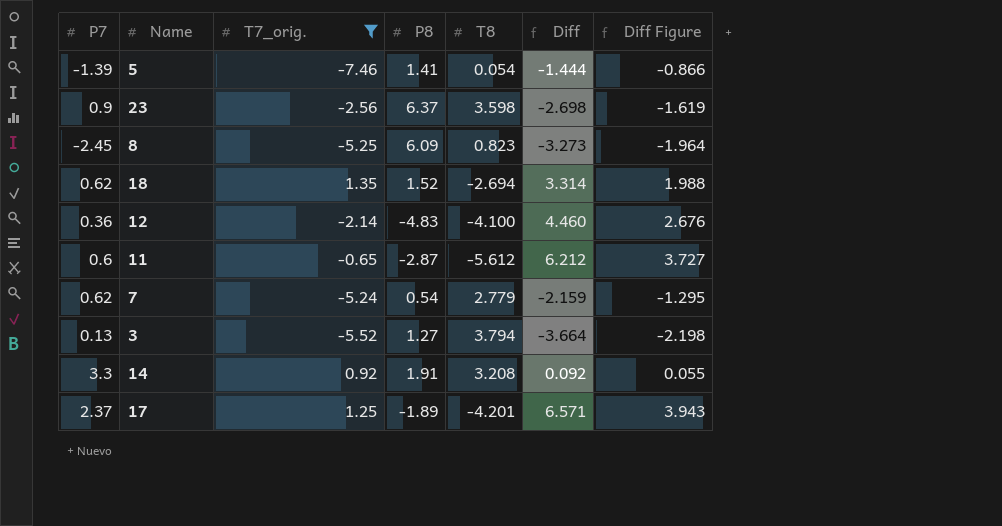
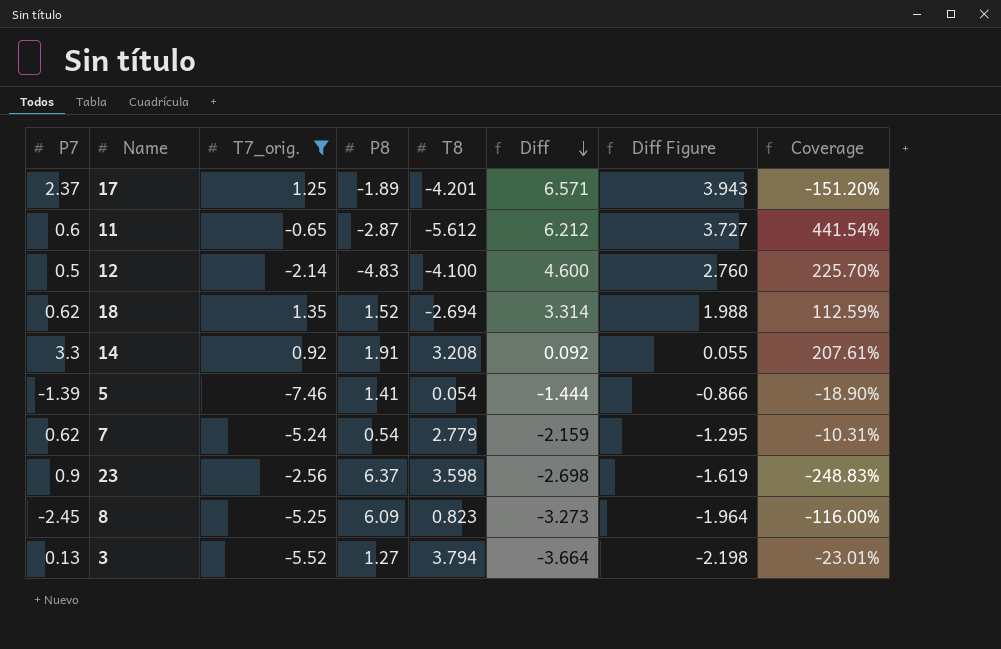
row order: none -> Diff descending
column Coverage | formula: none -> [P8] / [T7_orig.]
12 | P7: 0.36 -> 0.5
12 | Diff: 4.460 -> 4.600
12 | Diff Figure: 2.676 -> 2.760

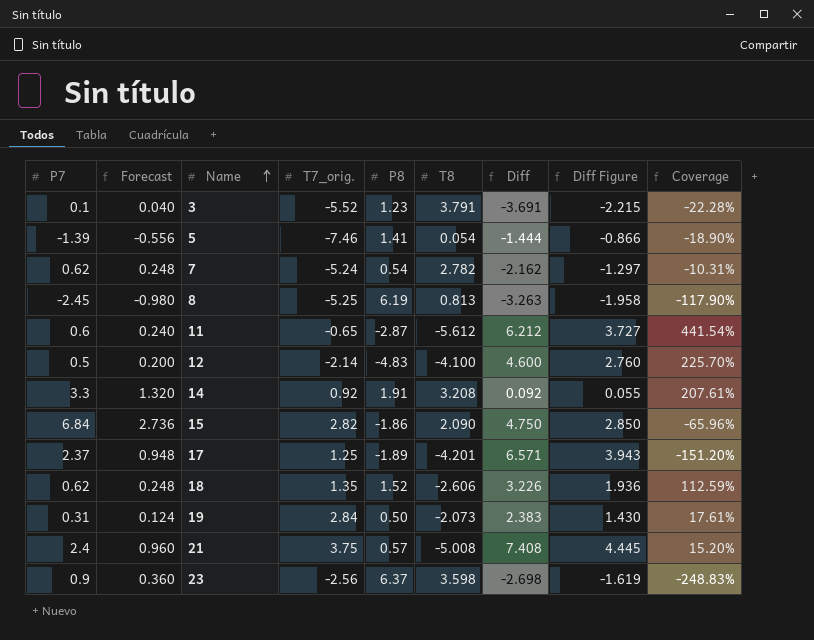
filter: T7_orig. <= 1.35 -> none
row order: Diff descending -> Name ascending
column Forecast | formula: none -> [P7] * 0.4
3 | P7: 0.13 -> 0.1
3 | P8: 1.27 -> 1.23
3 | T8: 3.794 -> 3.791
3 | Diff: -3.664 -> -3.691
3 | Diff Figure: -2.198 -> -2.215
3 | Coverage: -23.01% -> -22.28%
7 | T8: 2.779 -> 2.782
7 | Diff: -2.159 -> -2.162
7 | Diff Figure: -1.295 -> -1.297
8 | P8: 6.09 -> 6.19
8 | T8: 0.823 -> 0.813
8 | Diff: -3.273 -> -3.263
8 | Diff Figure: -1.964 -> -1.958
8 | Coverage: -116.00% -> -117.90%
18 | T8: -2.694 -> -2.606
18 | Diff: 3.314 -> 3.226
18 | Diff Figure: 1.988 -> 1.936

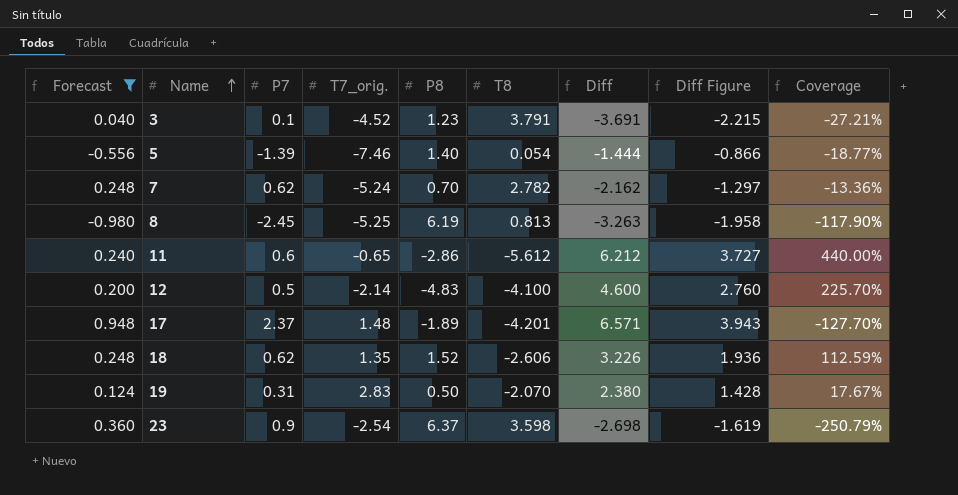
filter: none -> Forecast <= 0.948
column P7 | position: 1 -> 3
3 | T7_orig.: -5.52 -> -4.52
3 | Coverage: -22.28% -> -27.21%
5 | P8: 1.41 -> 1.40
5 | Coverage: -18.90% -> -18.77%
7 | P8: 0.54 -> 0.70
7 | Coverage: -10.31% -> -13.36%
11 | P8: -2.87 -> -2.86
11 | Coverage: 441.54% -> 440.00%
17 | T7_orig.: 1.25 -> 1.48
17 | Coverage: -151.20% -> -127.70%
19 | T7_orig.: 2.84 -> 2.83
19 | T8: -2.073 -> -2.070
19 | Diff: 2.383 -> 2.380
19 | Diff Figure: 1.430 -> 1.428
19 | Coverage: 17.61% -> 17.67%
23 | T7_orig.: -2.56 -> -2.54
23 | Coverage: -248.83% -> -250.79%

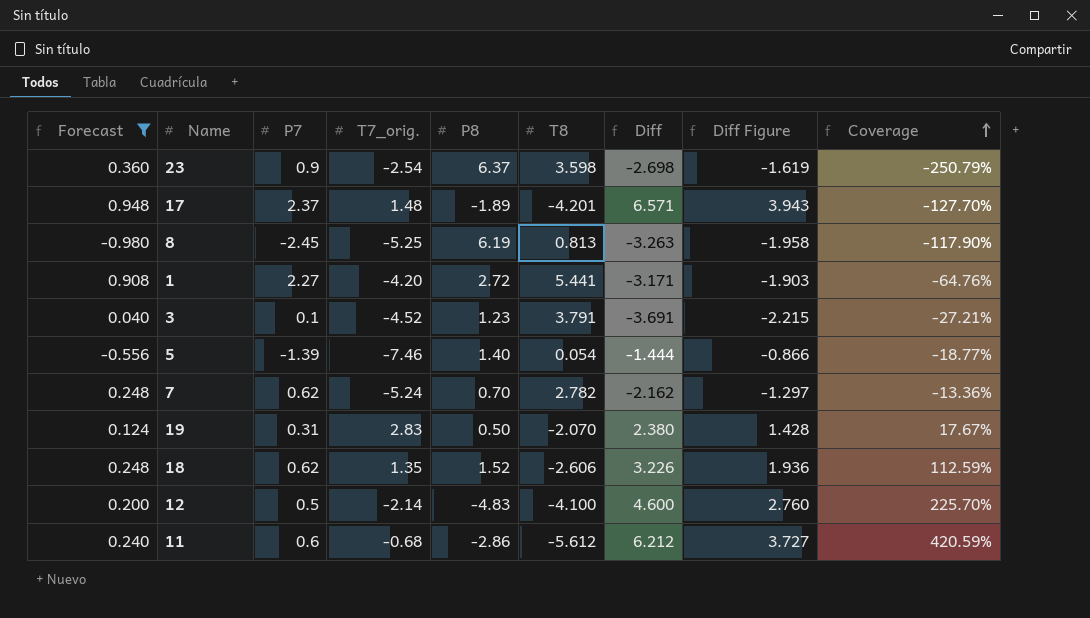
row order: Name ascending -> Coverage ascending
row 1: none -> 0.908 | 2.27 | -4.20 | 2.72 | 5.441 | -3.171 | -1.903 | -64.76%
11 | T7_orig.: -0.65 -> -0.68
11 | Coverage: 440.00% -> 420.59%

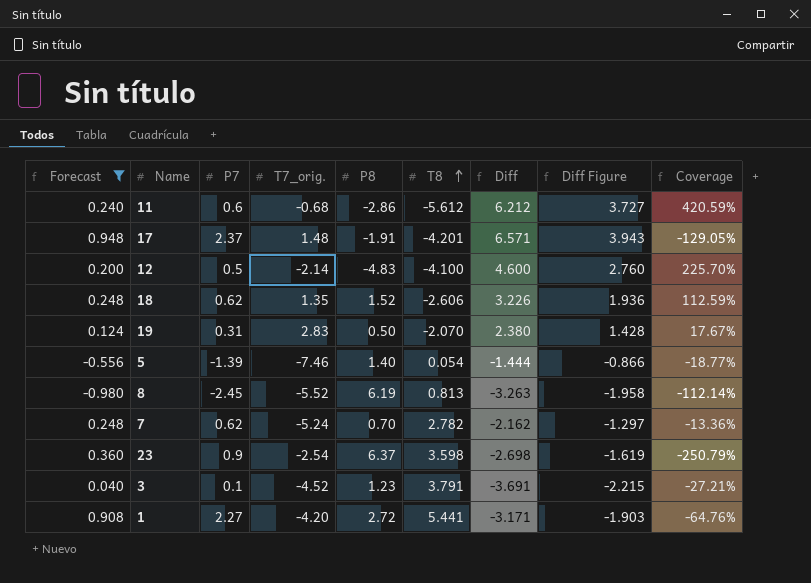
row order: Coverage ascending -> T8 ascending
17 | P8: -1.89 -> -1.91
17 | Coverage: -127.70% -> -129.05%
8 | T7_orig.: -5.25 -> -5.52
8 | Coverage: -117.90% -> -112.14%

